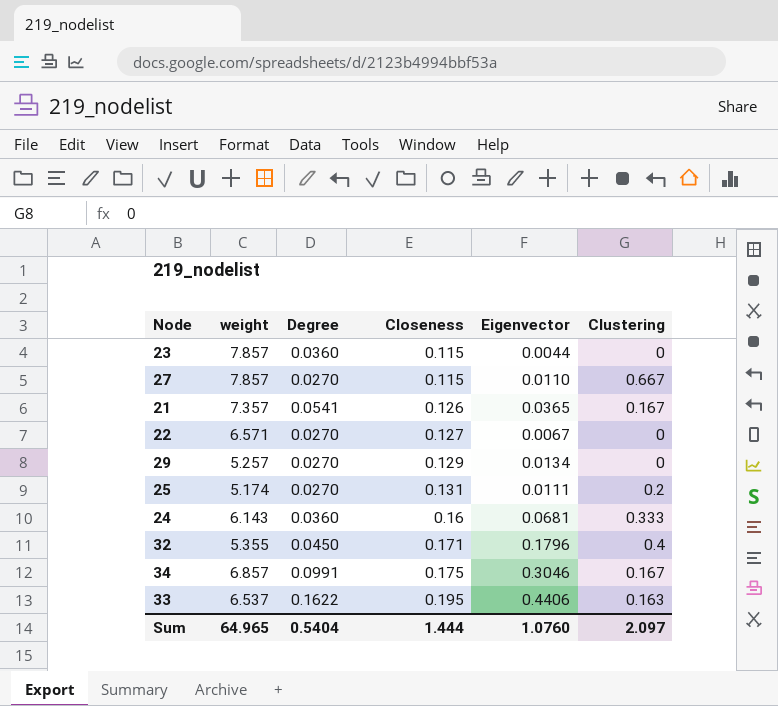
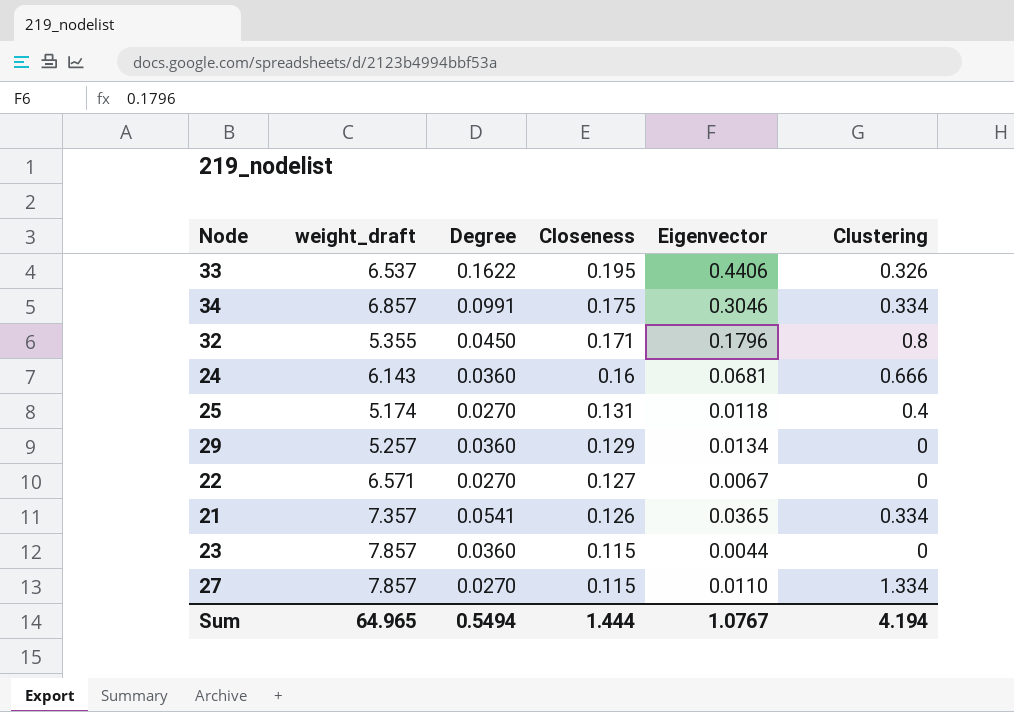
row order: Closeness ascending -> Closeness descending
column name: weight -> weight_draft
33 | Clustering: 0.163 -> 0.326
34 | Clustering: 0.167 -> 0.334
32 | Clustering: 0.4 -> 0.8
24 | Clustering: 0.333 -> 0.666
25 | Eigenvector: 0.0111 -> 0.0118
25 | Clustering: 0.2 -> 0.4
29 | Degree: 0.0270 -> 0.0360
21 | Clustering: 0.167 -> 0.334
27 | Clustering: 0.667 -> 1.334
Sum | Degree: 0.5404 -> 0.5494
Sum | Eigenvector: 1.0760 -> 1.0767
Sum | Clustering: 2.097 -> 4.194

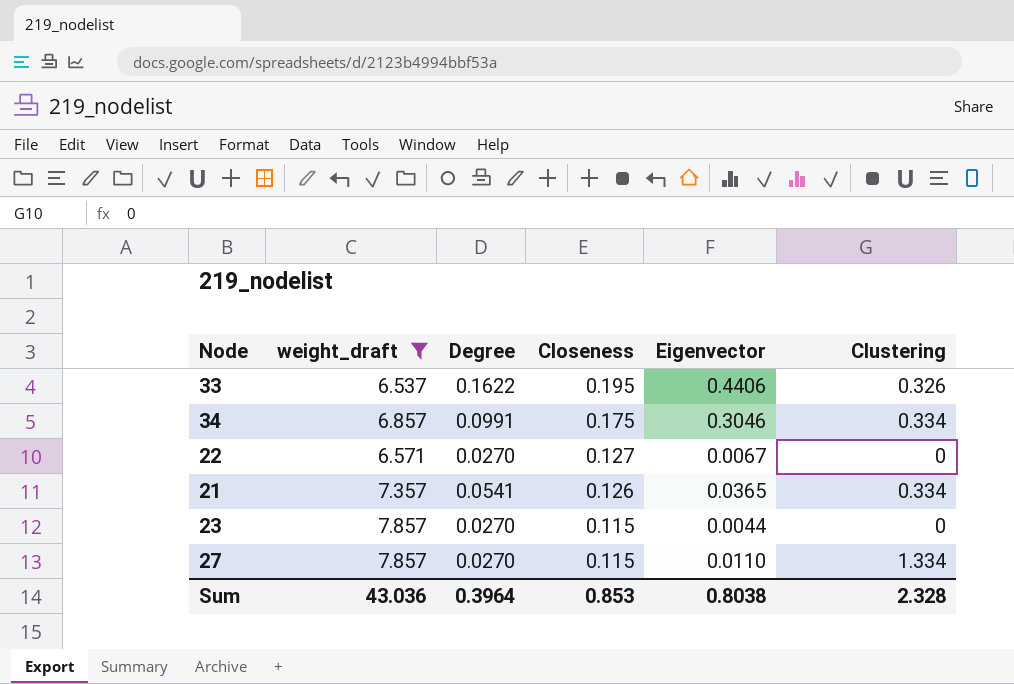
filter: none -> weight_draft >= 6.537
23 | Degree: 0.0360 -> 0.0270
Sum | weight_draft: 64.965 -> 43.036
Sum | Degree: 0.5494 -> 0.3964
Sum | Closeness: 1.444 -> 0.853
Sum | Eigenvector: 1.0767 -> 0.8038
Sum | Clustering: 4.194 -> 2.328

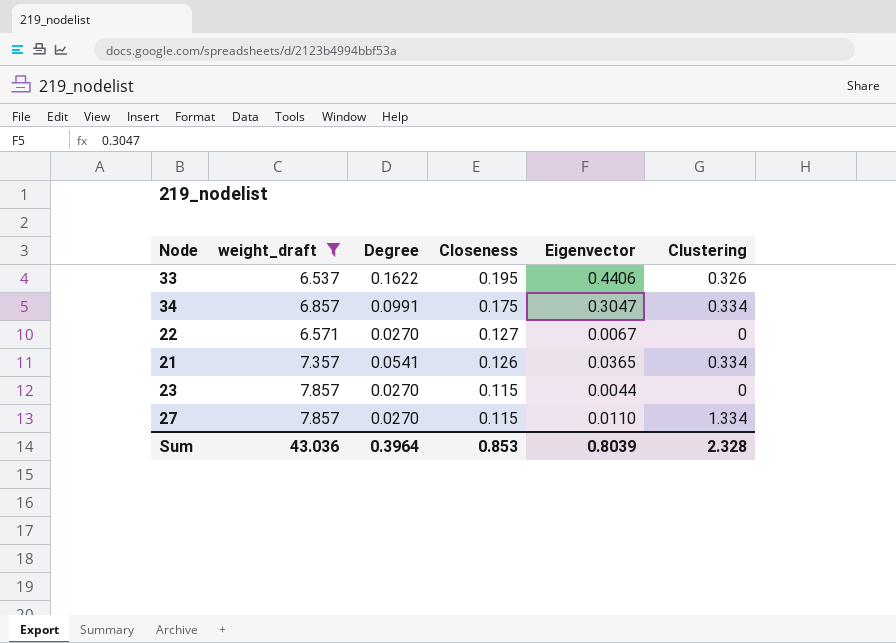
34 | Eigenvector: 0.3046 -> 0.3047
Sum | Eigenvector: 0.8038 -> 0.8039

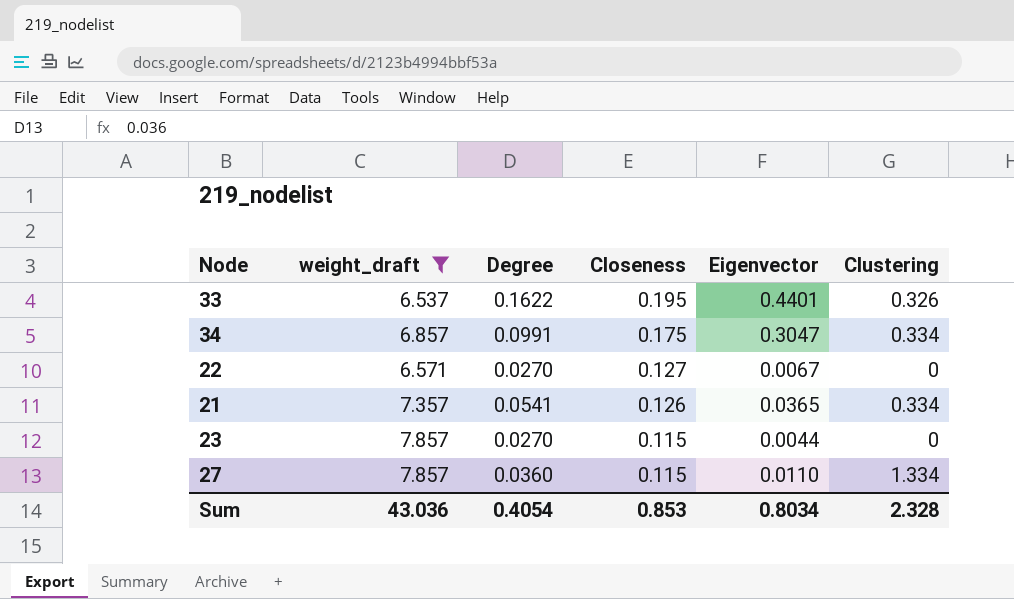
33 | Eigenvector: 0.4406 -> 0.4401
27 | Degree: 0.0270 -> 0.0360
Sum | Degree: 0.3964 -> 0.4054
Sum | Eigenvector: 0.8039 -> 0.8034

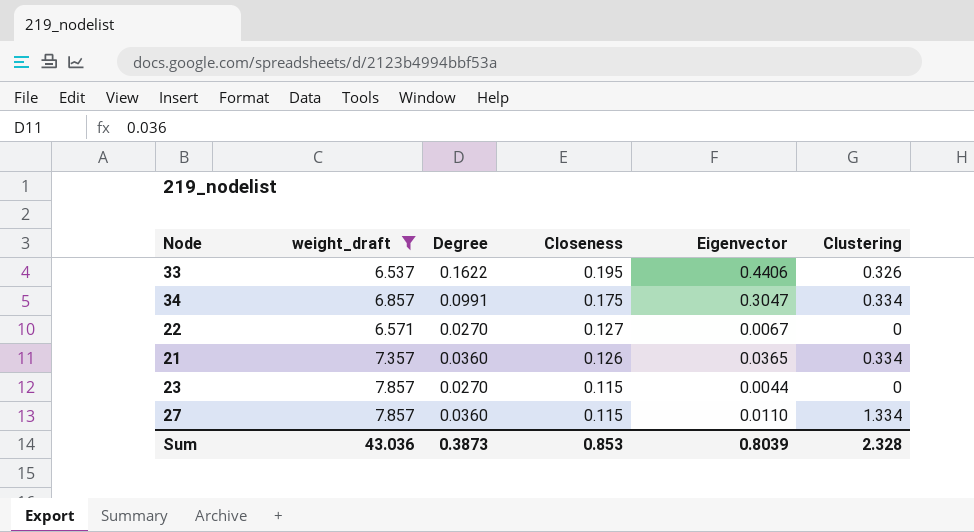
33 | Eigenvector: 0.4401 -> 0.4406
21 | Degree: 0.0541 -> 0.0360
Sum | Degree: 0.4054 -> 0.3873
Sum | Eigenvector: 0.8034 -> 0.8039

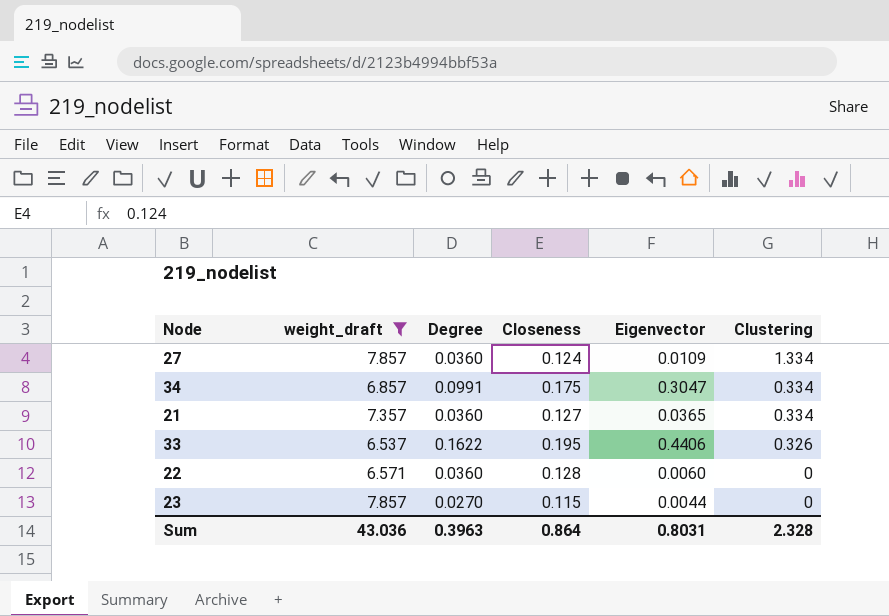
row order: Closeness descending -> Clustering descending
27 | Closeness: 0.115 -> 0.124
27 | Eigenvector: 0.0110 -> 0.0109
21 | Closeness: 0.126 -> 0.127
22 | Degree: 0.0270 -> 0.0360
22 | Closeness: 0.127 -> 0.128
22 | Eigenvector: 0.0067 -> 0.0060
Sum | Degree: 0.3873 -> 0.3963
Sum | Closeness: 0.853 -> 0.864
Sum | Eigenvector: 0.8039 -> 0.8031

